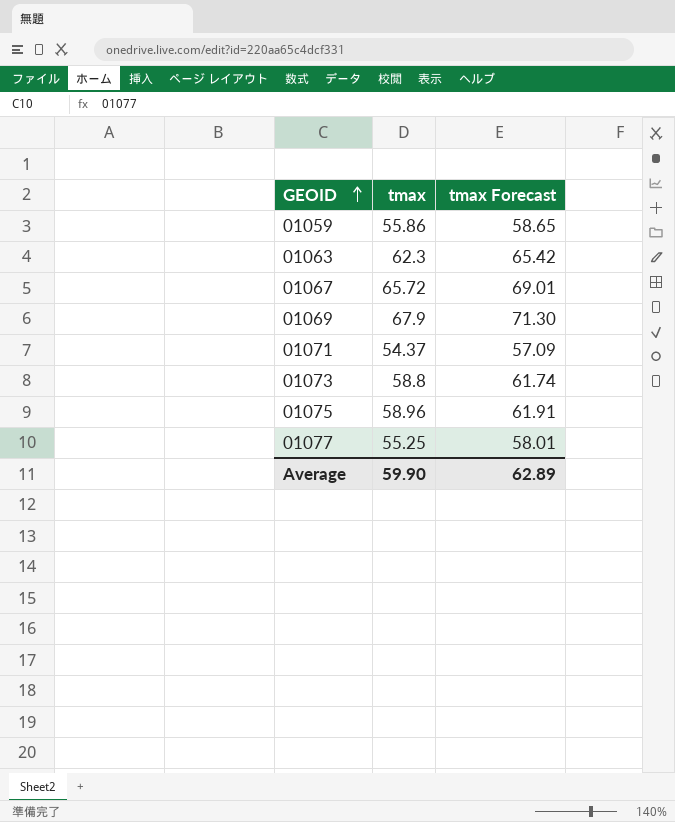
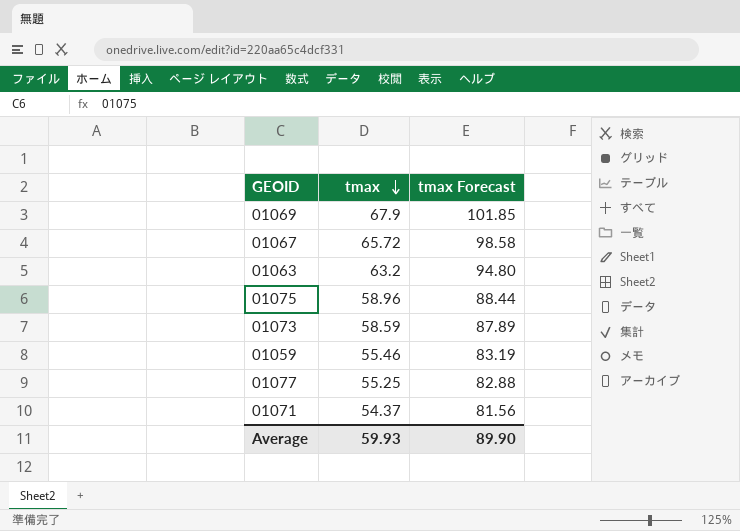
row order: GEOID ascending -> tmax descending
column tmax Forecast | formula: [tmax] * 1.05 -> [tmax] * 1.5
01063 | tmax: 62.3 -> 63.2
01073 | tmax: 58.8 -> 58.59
01059 | tmax: 55.86 -> 55.46
Average | tmax: 59.90 -> 59.93
Average | tmax Forecast: 62.89 -> 89.90

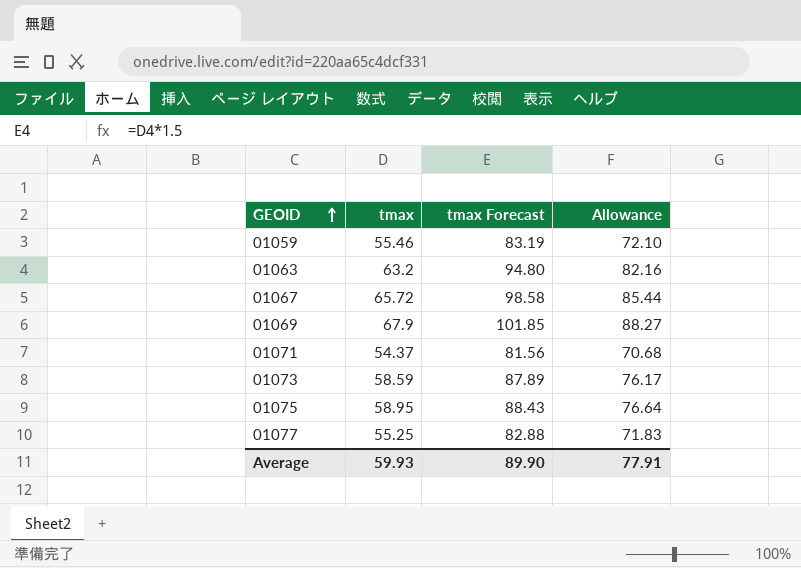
row order: tmax descending -> GEOID ascending
column Allowance | formula: none -> [tmax] * 1.3
01075 | tmax: 58.96 -> 58.95
01075 | tmax Forecast: 88.44 -> 88.43

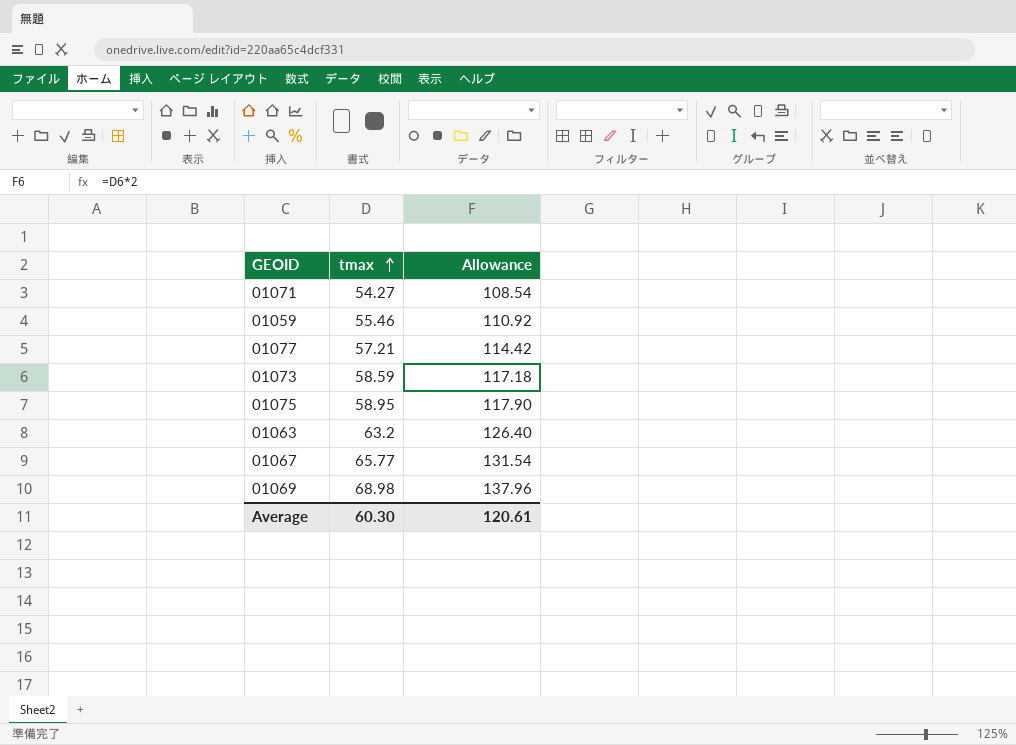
row order: GEOID ascending -> tmax ascending
column tmax Forecast | formula: [tmax] * 1.5 -> none
column Allowance | formula: [tmax] * 1.3 -> [tmax] * 2
01071 | tmax: 54.37 -> 54.27
01077 | tmax: 55.25 -> 57.21
01067 | tmax: 65.72 -> 65.77
01069 | tmax: 67.9 -> 68.98
Average | tmax: 59.93 -> 60.30
Average | Allowance: 77.91 -> 120.61

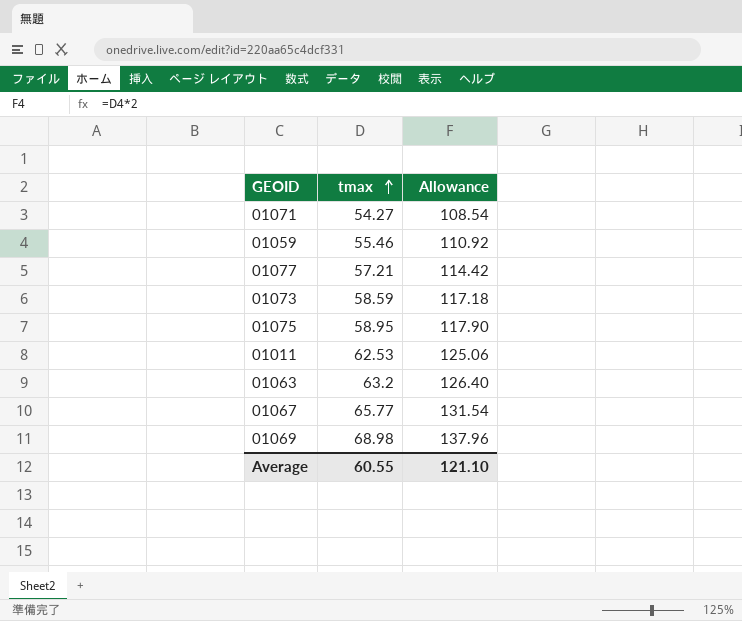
row 01011: none -> 62.53 | 125.06
Average | tmax: 60.30 -> 60.55
Average | Allowance: 120.61 -> 121.10

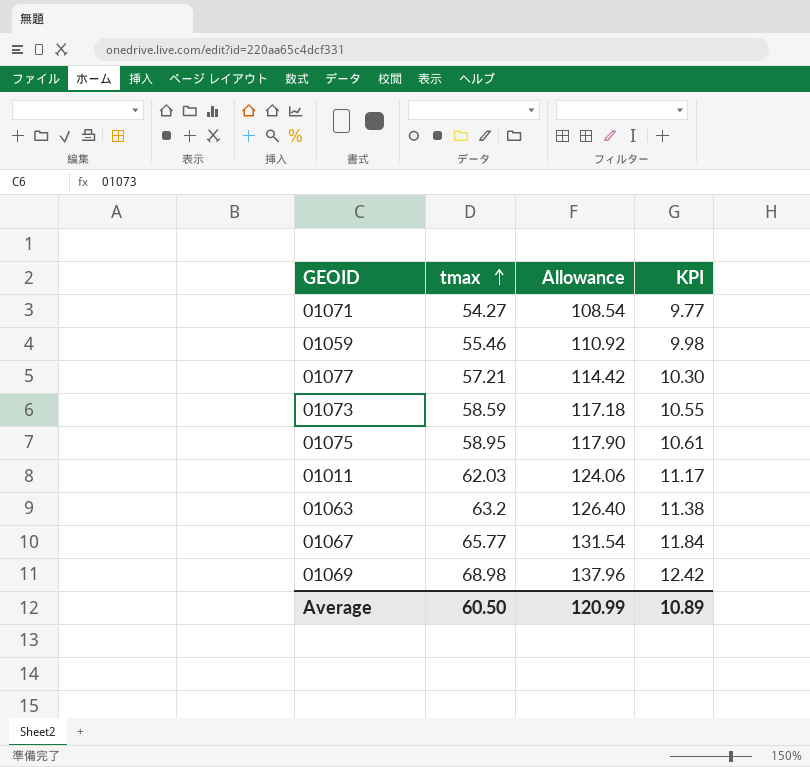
column KPI | formula: none -> [tmax] * 0.18
01011 | tmax: 62.53 -> 62.03
01011 | Allowance: 125.06 -> 124.06
Average | tmax: 60.55 -> 60.50
Average | Allowance: 121.10 -> 120.99

